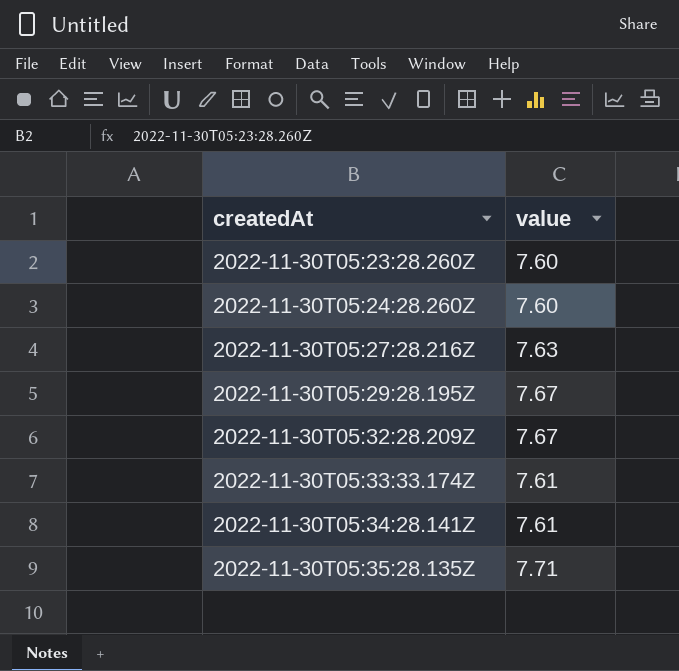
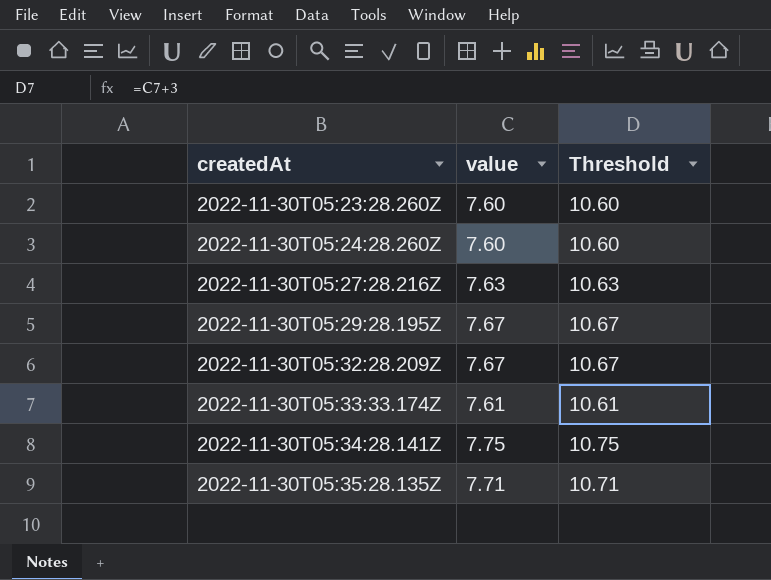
column Threshold | formula: none -> [value] + 3
2022-11-30T05:34:28.141Z | value: 7.61 -> 7.75

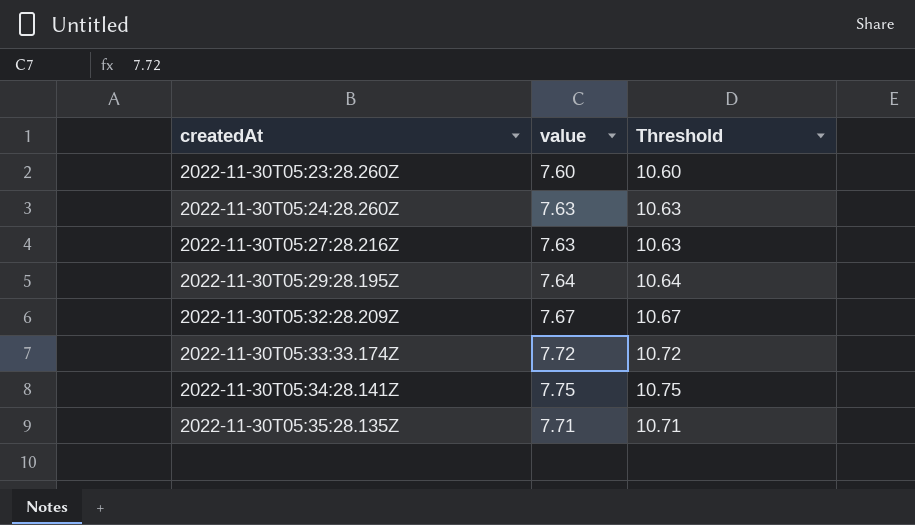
2022-11-30T05:24:28.260Z | value: 7.60 -> 7.63
2022-11-30T05:24:28.260Z | Threshold: 10.60 -> 10.63
2022-11-30T05:29:28.195Z | value: 7.67 -> 7.64
2022-11-30T05:29:28.195Z | Threshold: 10.67 -> 10.64
2022-11-30T05:33:33.174Z | value: 7.61 -> 7.72
2022-11-30T05:33:33.174Z | Threshold: 10.61 -> 10.72

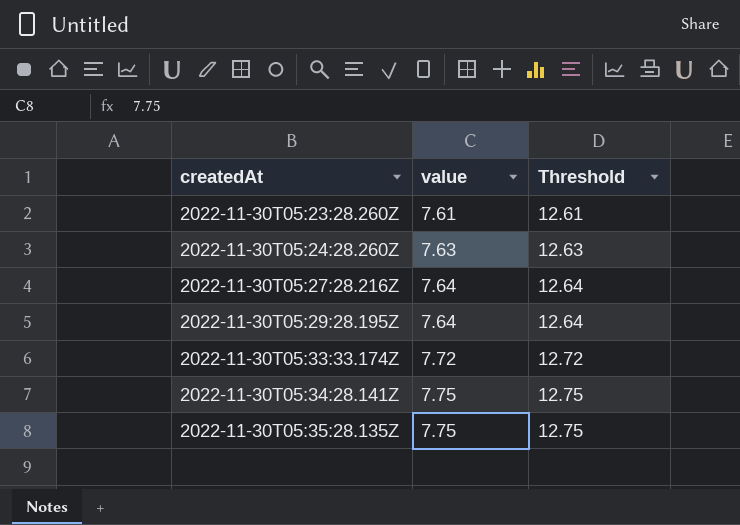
column Threshold | formula: [value] + 3 -> [value] + 5
row 2022-11-30T05:32:28.209Z: 7.67 | 10.67 -> none
2022-11-30T05:23:28.260Z | value: 7.60 -> 7.61
2022-11-30T05:27:28.216Z | value: 7.63 -> 7.64
2022-11-30T05:35:28.135Z | value: 7.71 -> 7.75

